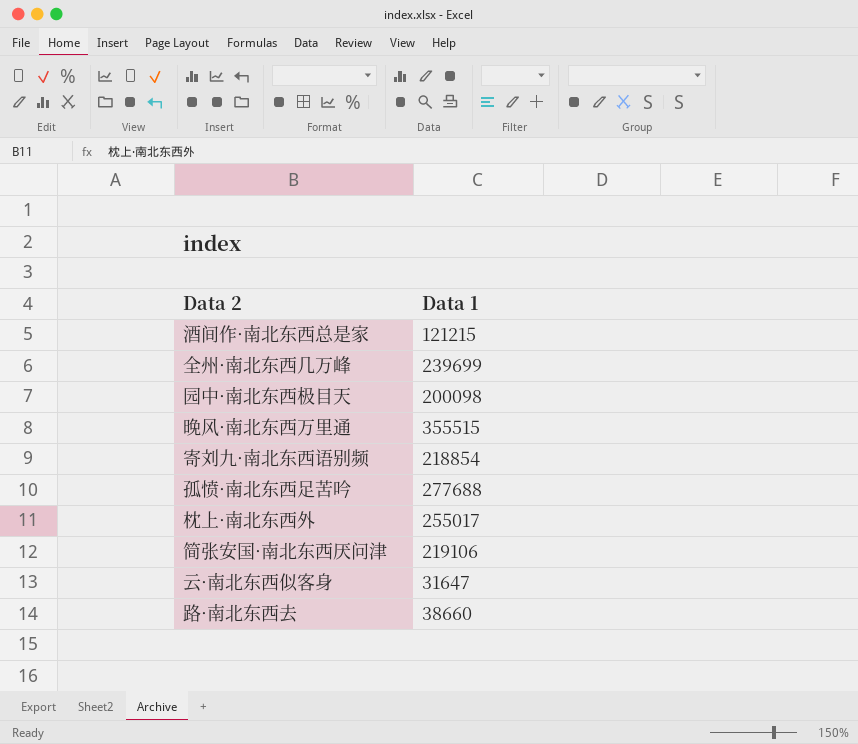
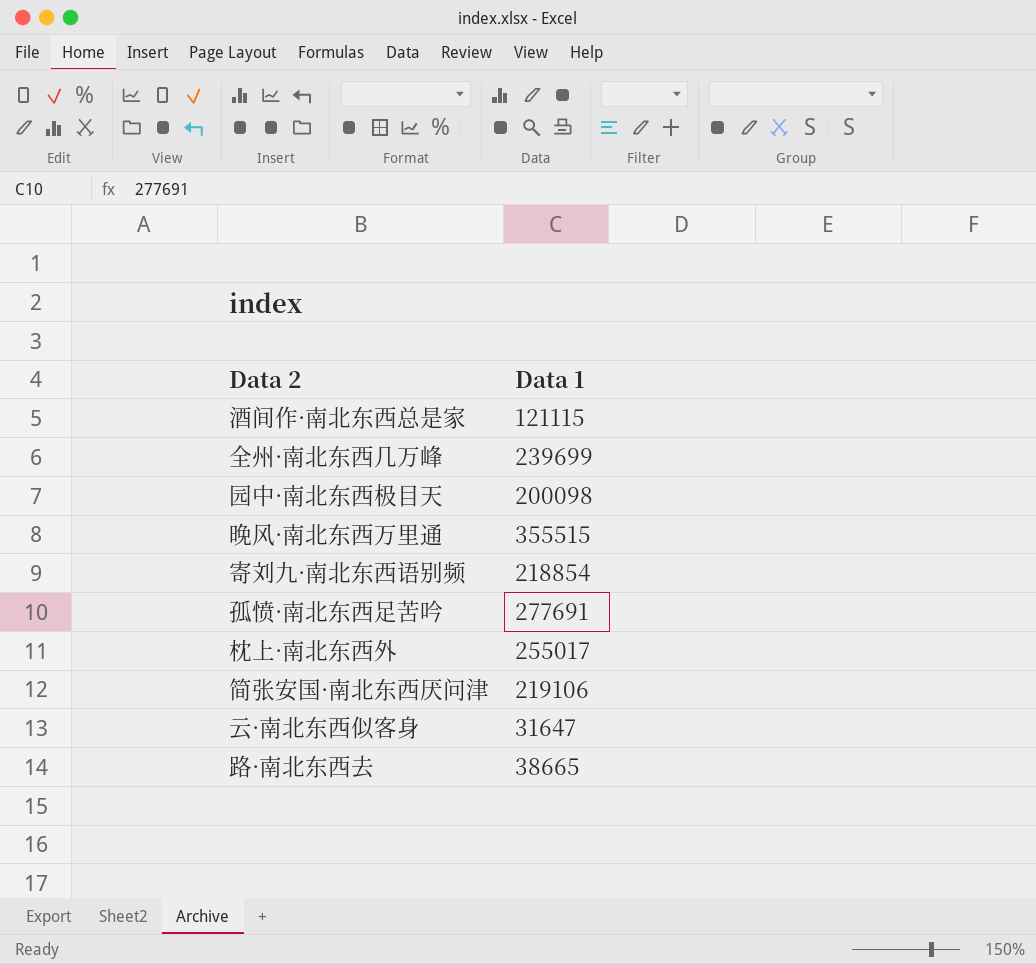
酒间作·南北东西总是家 | Data 1: 121215 -> 121115
孤愤·南北东西足苦吟 | Data 1: 277688 -> 277691
路·南北东西去 | Data 1: 38660 -> 38665

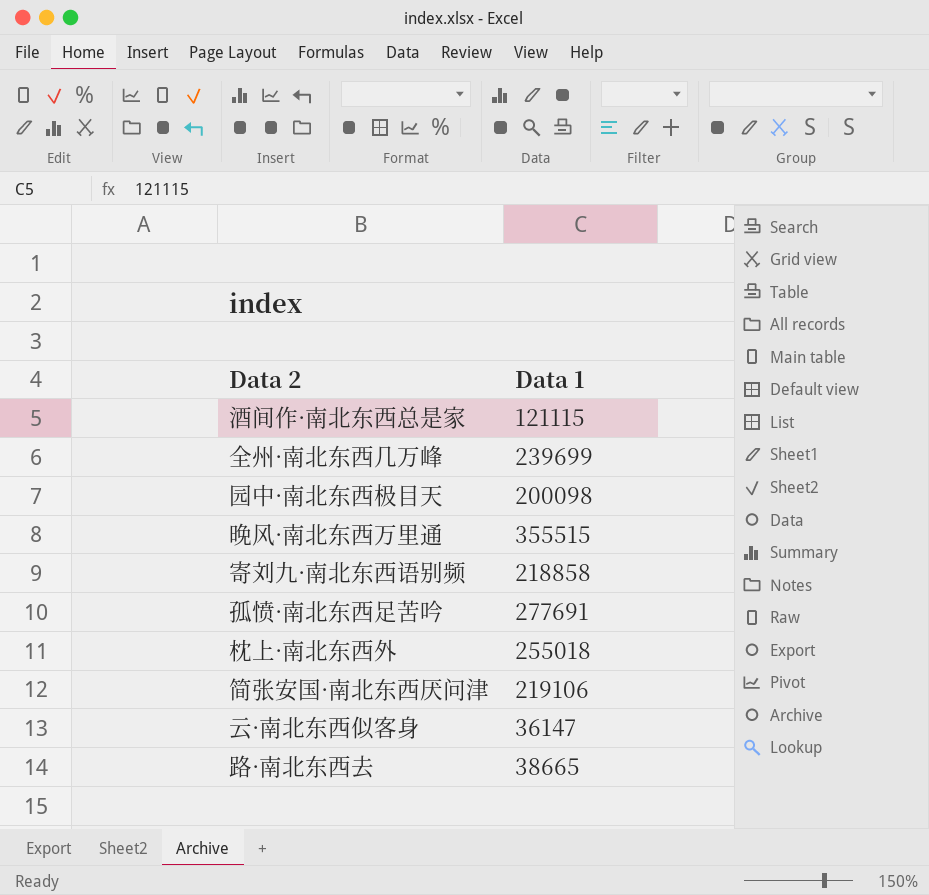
寄刘九·南北东西语别频 | Data 1: 218854 -> 218858
枕上·南北东西外 | Data 1: 255017 -> 255018
云·南北东西似客身 | Data 1: 31647 -> 36147

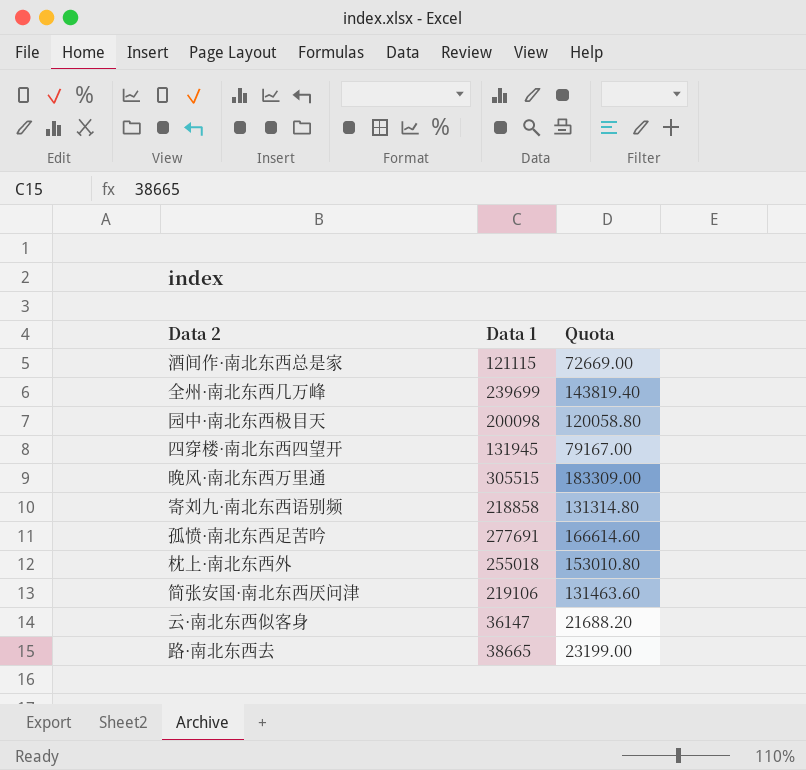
column Quota | formula: none -> [Data 1] * 0.6
row 四穿楼·南北东西四望开: none -> 131945 | 79167.00
晚风·南北东西万里通 | Data 1: 355515 -> 305515

